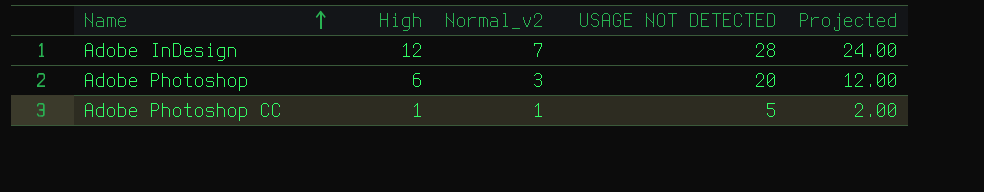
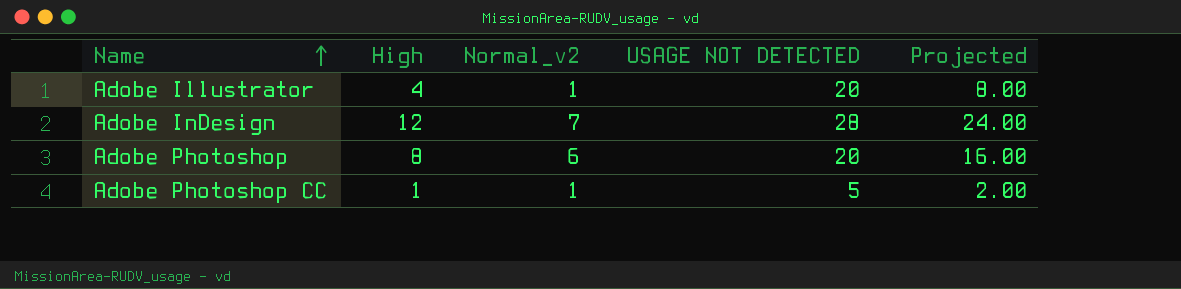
row Adobe Illustrator: none -> 4 | 1 | 20 | 8.00
Adobe Photoshop | High: 6 -> 8
Adobe Photoshop | Normal_v2: 3 -> 6
Adobe Photoshop | Projected: 12.00 -> 16.00

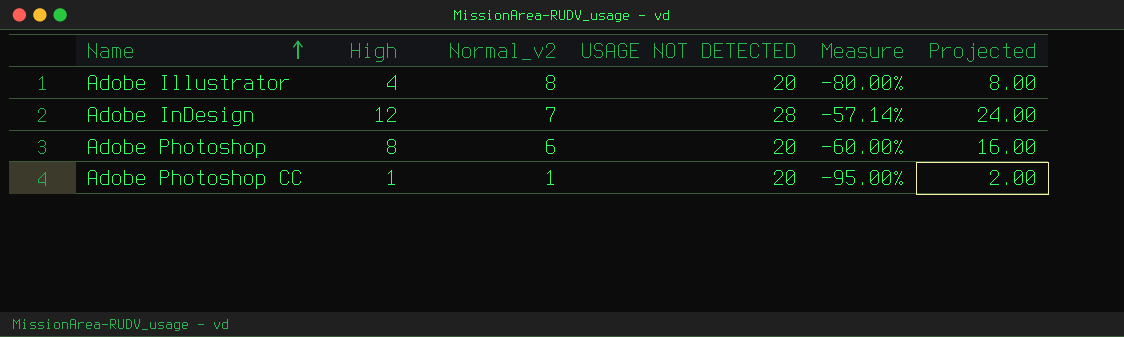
column Measure | formula: none -> ([High] - [USAGE NOT DETECTED]) / [USAGE NOT DETECTED]
Adobe Illustrator | Normal_v2: 1 -> 8
Adobe Photoshop CC | USAGE NOT DETECTED: 5 -> 20

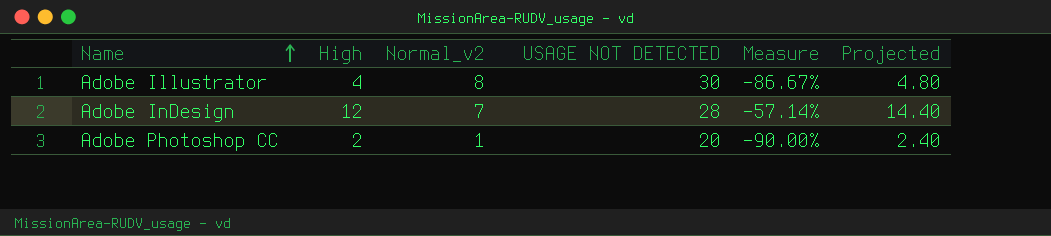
column Projected | formula: [High] * 2 -> [High] * 1.2
row Adobe Photoshop: 8 | 6 | 20 | -60.00% | 16.00 -> none
Adobe Illustrator | USAGE NOT DETECTED: 20 -> 30
Adobe Illustrator | Measure: -80.00% -> -86.67%
Adobe Photoshop CC | High: 1 -> 2
Adobe Photoshop CC | Measure: -95.00% -> -90.00%

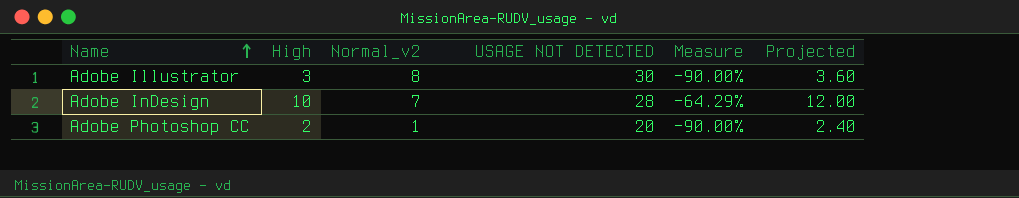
Adobe Illustrator | High: 4 -> 3
Adobe Illustrator | Measure: -86.67% -> -90.00%
Adobe Illustrator | Projected: 4.80 -> 3.60
Adobe InDesign | High: 12 -> 10
Adobe InDesign | Measure: -57.14% -> -64.29%
Adobe InDesign | Projected: 14.40 -> 12.00

